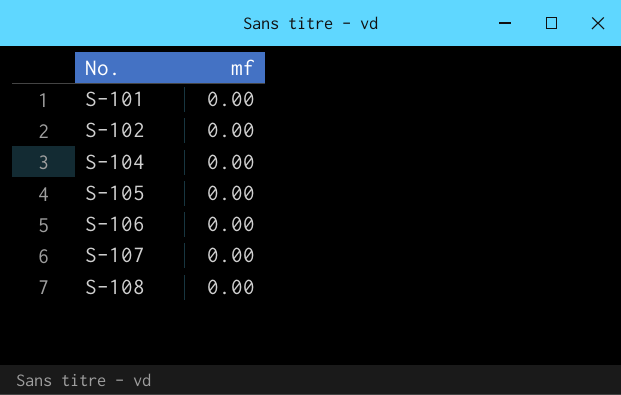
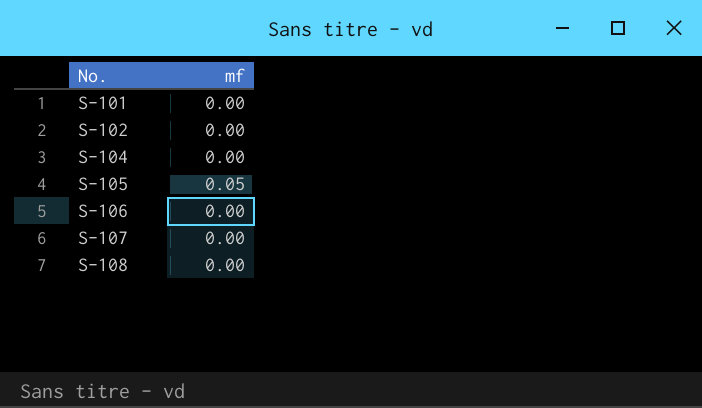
S-105 | mf: 0.00 -> 0.05

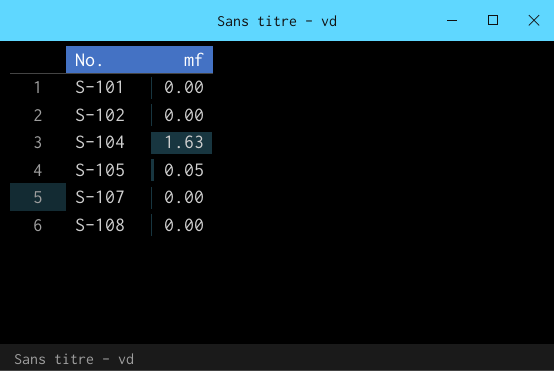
row S-106: 0.00 -> none
S-104 | mf: 0.00 -> 1.63

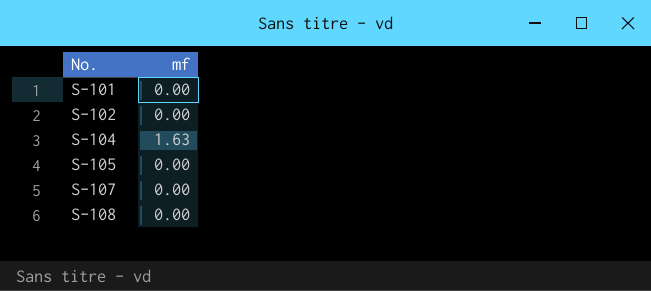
S-105 | mf: 0.05 -> 0.00

